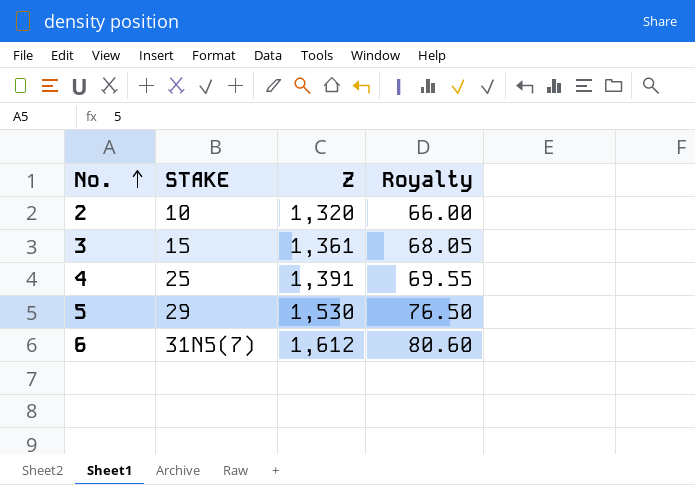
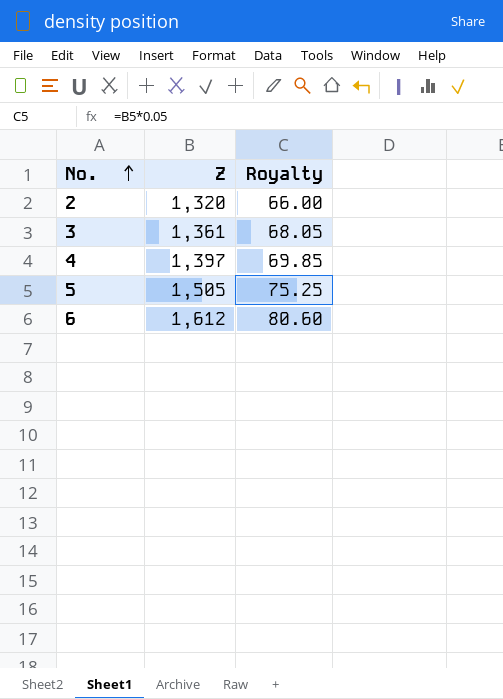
column STAKE | position: 2 -> none
4 | Z: 1,391 -> 1,397
4 | Royalty: 69.55 -> 69.85
5 | Z: 1,530 -> 1,505
5 | Royalty: 76.50 -> 75.25

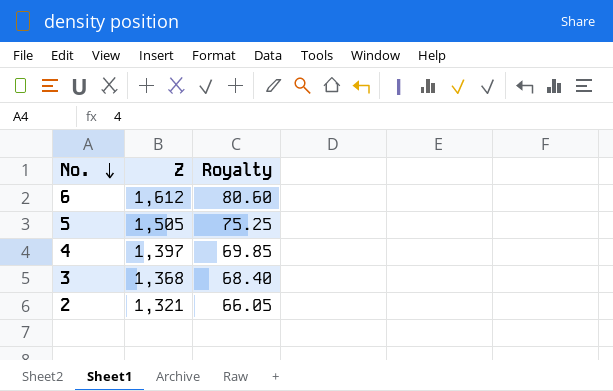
row order: No. ascending -> No. descending
3 | Z: 1,361 -> 1,368
3 | Royalty: 68.05 -> 68.40
2 | Z: 1,320 -> 1,321
2 | Royalty: 66.00 -> 66.05

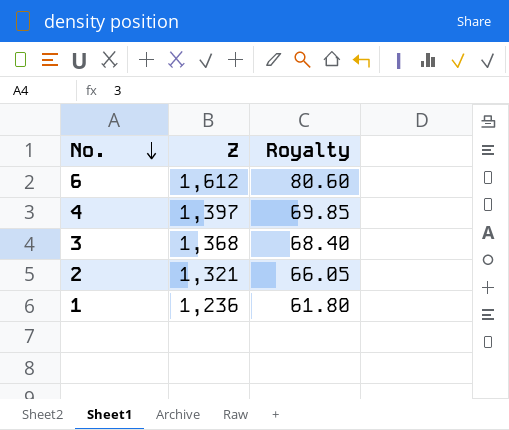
row 5: 1,505 | 75.25 -> none
row 1: none -> 1,236 | 61.80

